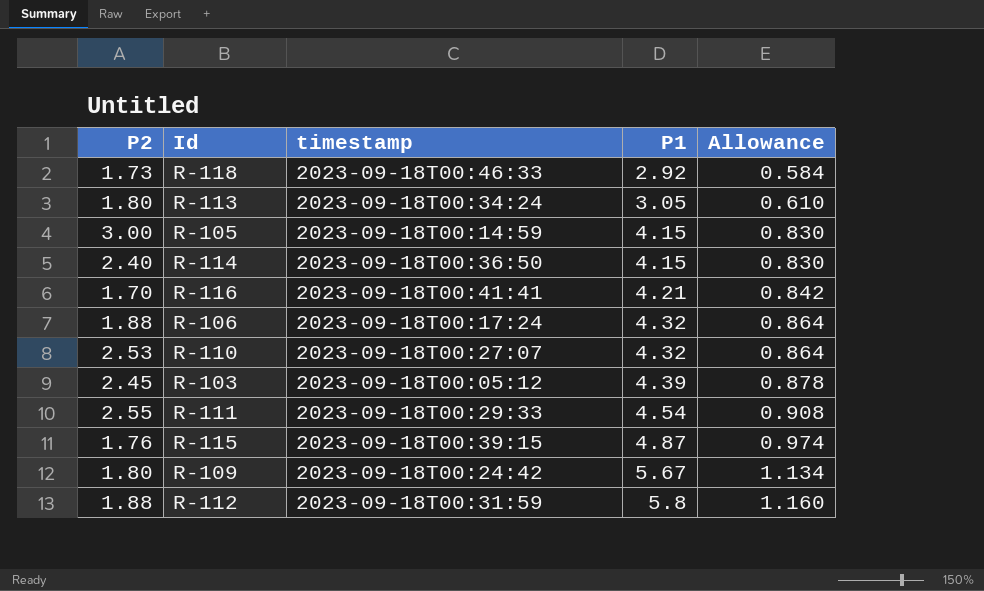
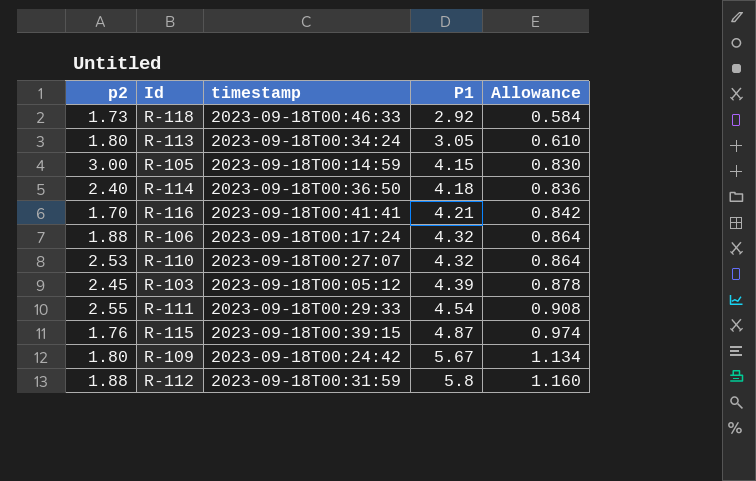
column name: P2 -> p2
R-114 | P1: 4.15 -> 4.18
R-114 | Allowance: 0.830 -> 0.836

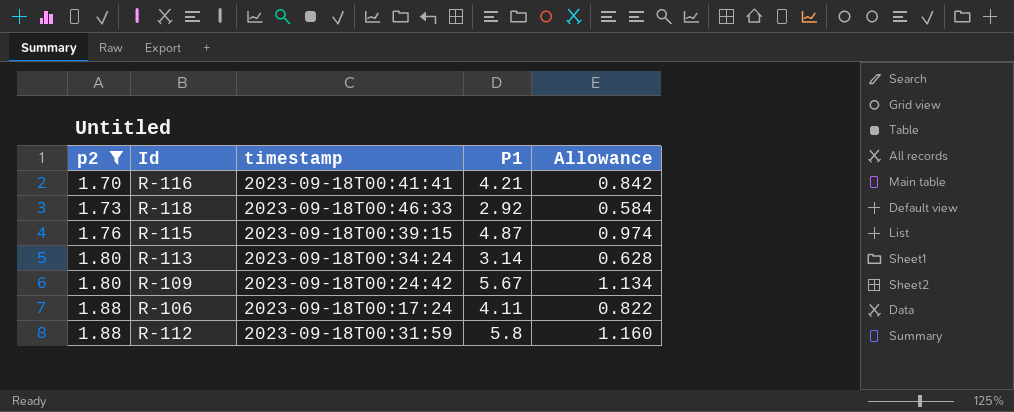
filter: none -> p2 <= 1.88
row order: P1 ascending -> p2 ascending
R-113 | P1: 3.05 -> 3.14
R-113 | Allowance: 0.610 -> 0.628
R-106 | P1: 4.32 -> 4.11
R-106 | Allowance: 0.864 -> 0.822

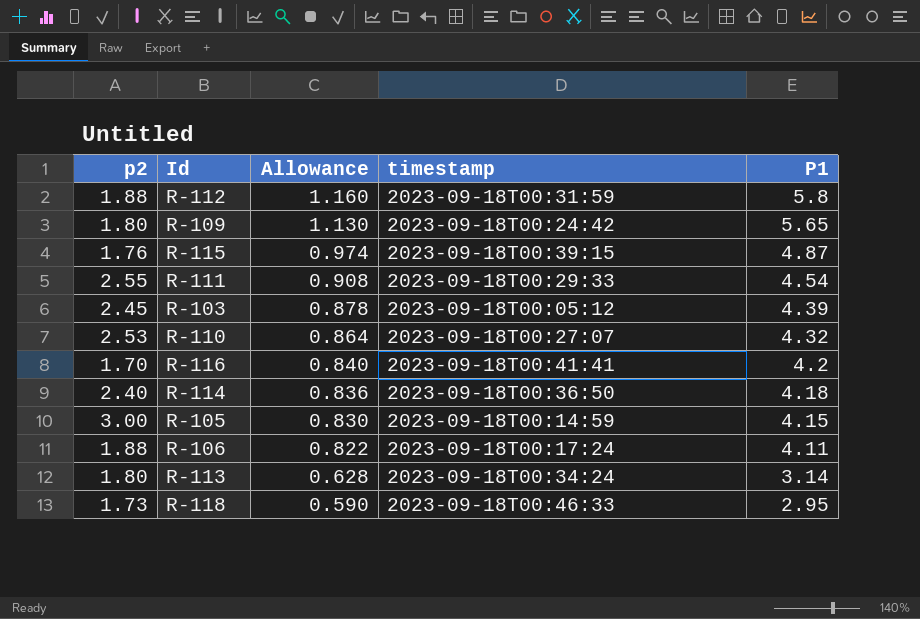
filter: p2 <= 1.88 -> none
row order: p2 ascending -> Allowance descending
column Allowance | position: 5 -> 3
R-109 | Allowance: 1.134 -> 1.130
R-109 | P1: 5.67 -> 5.65
R-116 | Allowance: 0.842 -> 0.840
R-116 | P1: 4.21 -> 4.2
R-118 | Allowance: 0.584 -> 0.590
R-118 | P1: 2.92 -> 2.95

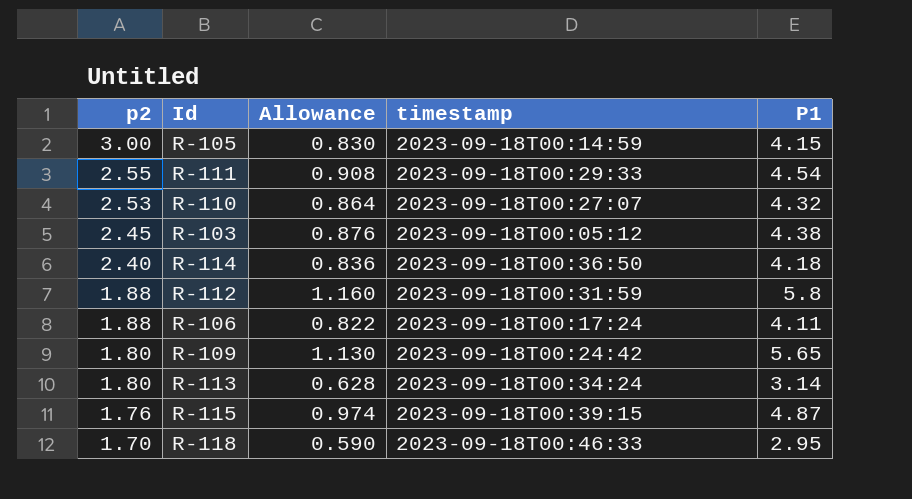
row order: Allowance descending -> p2 descending
row R-116: 1.70 | 0.840 | 2023-09-18T00:41:41 | 4.2 -> none
R-103 | Allowance: 0.878 -> 0.876
R-103 | P1: 4.39 -> 4.38
R-118 | p2: 1.73 -> 1.70

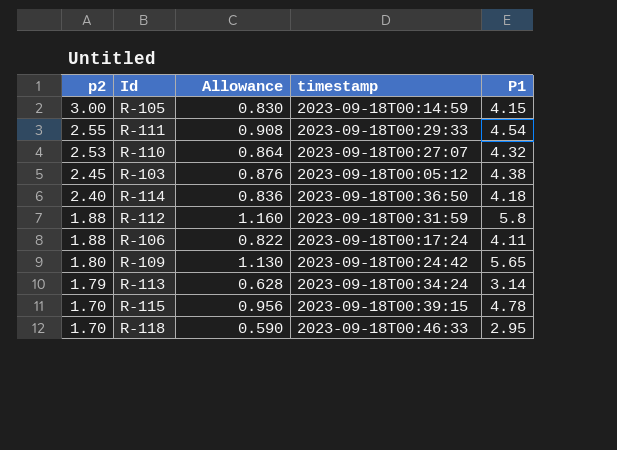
R-113 | p2: 1.80 -> 1.79
R-115 | p2: 1.76 -> 1.70
R-115 | Allowance: 0.974 -> 0.956
R-115 | P1: 4.87 -> 4.78

